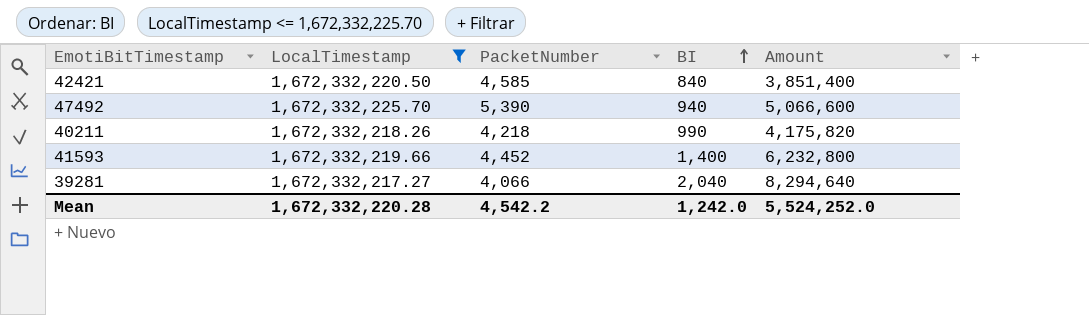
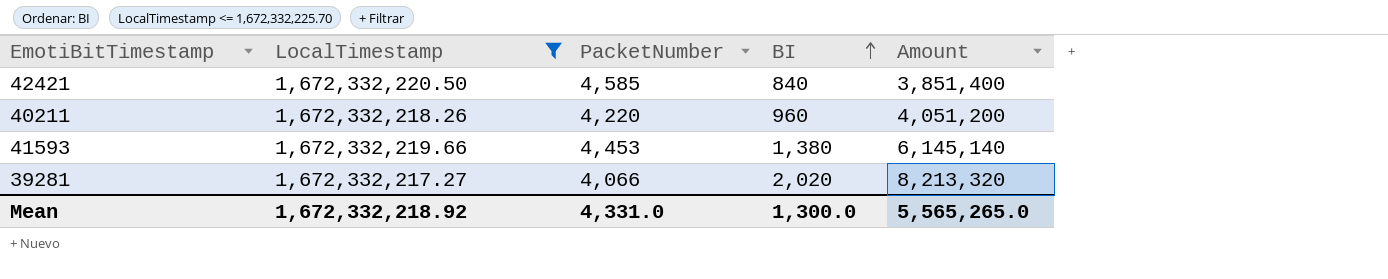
row 47492: 1,672,332,225.70 | 5,390 | 940 | 5,066,600 -> none
40211 | PacketNumber: 4,218 -> 4,220
40211 | BI: 990 -> 960
40211 | Amount: 4,175,820 -> 4,051,200
41593 | PacketNumber: 4,452 -> 4,453
41593 | BI: 1,400 -> 1,380
41593 | Amount: 6,232,800 -> 6,145,140
39281 | BI: 2,040 -> 2,020
39281 | Amount: 8,294,640 -> 8,213,320
Mean | LocalTimestamp: 1,672,332,220.28 -> 1,672,332,218.92
Mean | PacketNumber: 4,542.2 -> 4,331.0
Mean | BI: 1,242.0 -> 1,300.0
Mean | Amount: 5,524,252.0 -> 5,565,265.0

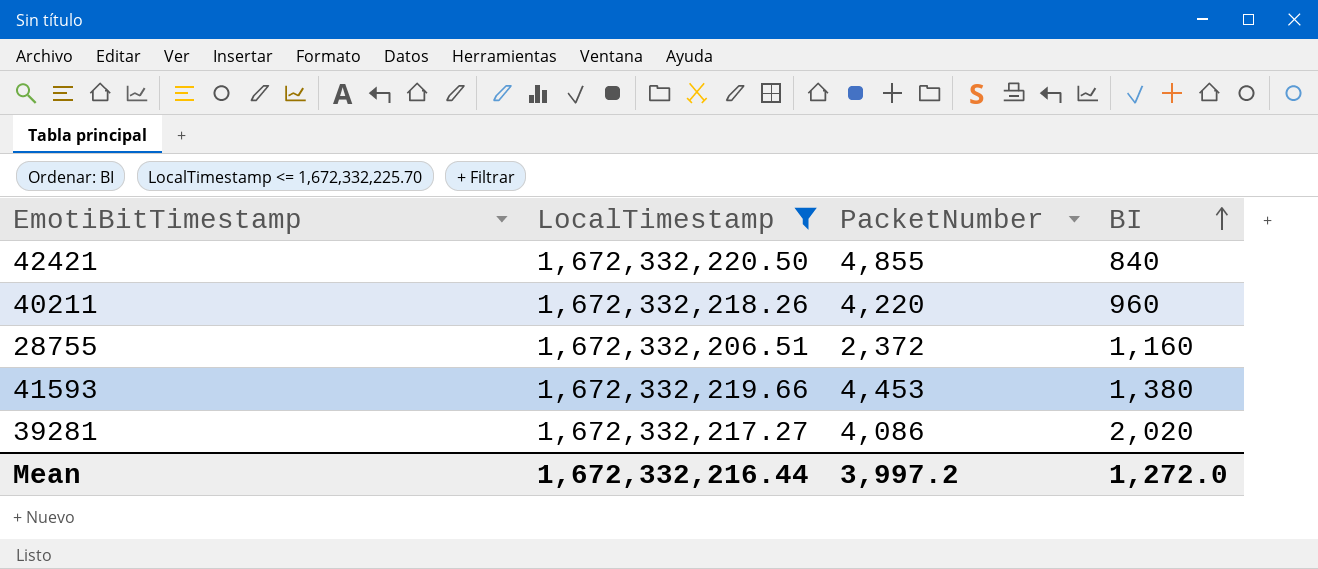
column Amount | formula: [PacketNumber] * [BI] -> none
42421 | PacketNumber: 4,585 -> 4,855
row 28755: none -> 1,672,332,206.51 | 2,372 | 1,160
39281 | PacketNumber: 4,066 -> 4,086
Mean | LocalTimestamp: 1,672,332,218.92 -> 1,672,332,216.44
Mean | PacketNumber: 4,331.0 -> 3,997.2
Mean | BI: 1,300.0 -> 1,272.0

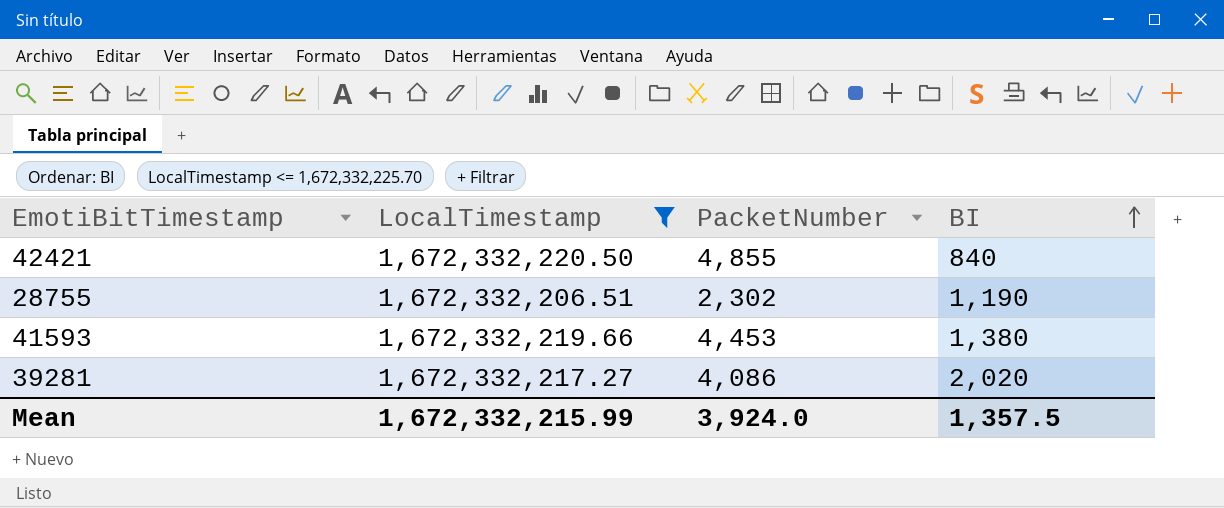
row 40211: 1,672,332,218.26 | 4,220 | 960 -> none
28755 | PacketNumber: 2,372 -> 2,302
28755 | BI: 1,160 -> 1,190
Mean | LocalTimestamp: 1,672,332,216.44 -> 1,672,332,215.99
Mean | PacketNumber: 3,997.2 -> 3,924.0
Mean | BI: 1,272.0 -> 1,357.5

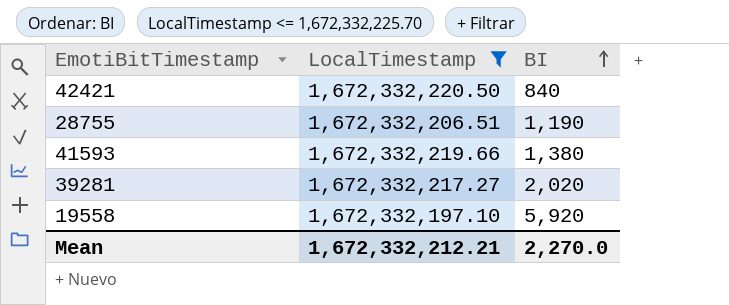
column PacketNumber | position: 3 -> none
row 19558: none -> 1,672,332,197.10 | 5,920
Mean | LocalTimestamp: 1,672,332,215.99 -> 1,672,332,212.21
Mean | BI: 1,357.5 -> 2,270.0

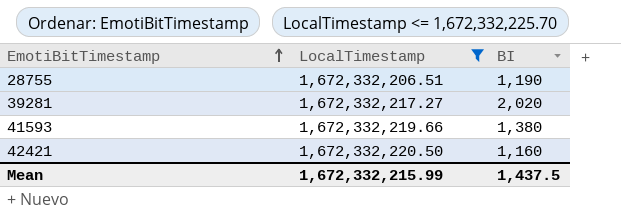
row order: BI ascending -> EmotiBitTimestamp ascending
row 19558: 1,672,332,197.10 | 5,920 -> none
42421 | BI: 840 -> 1,160
Mean | LocalTimestamp: 1,672,332,212.21 -> 1,672,332,215.99
Mean | BI: 2,270.0 -> 1,437.5

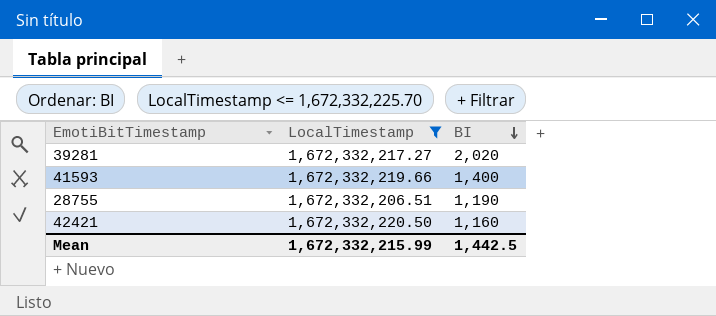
row order: EmotiBitTimestamp ascending -> BI descending
41593 | BI: 1,380 -> 1,400
Mean | BI: 1,437.5 -> 1,442.5

